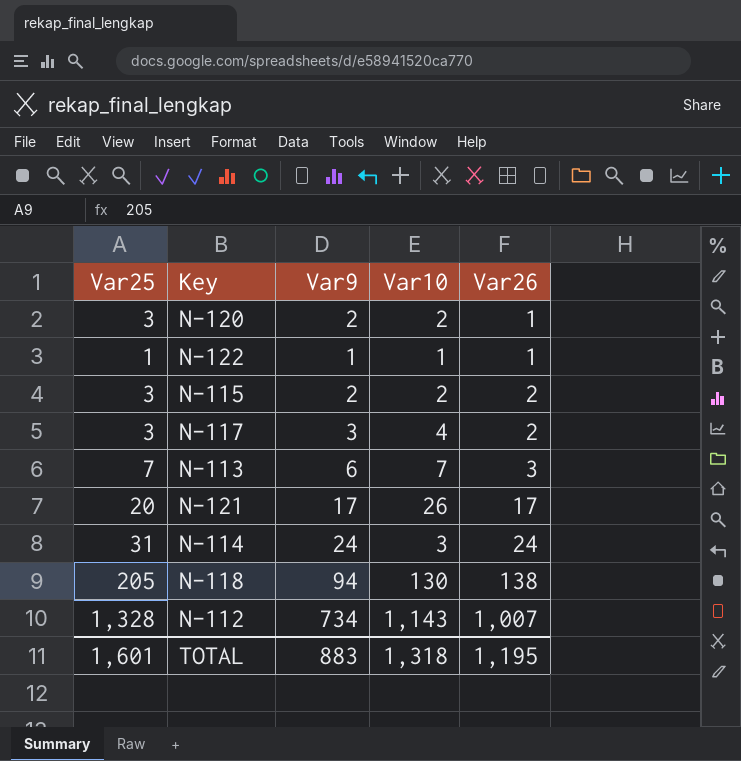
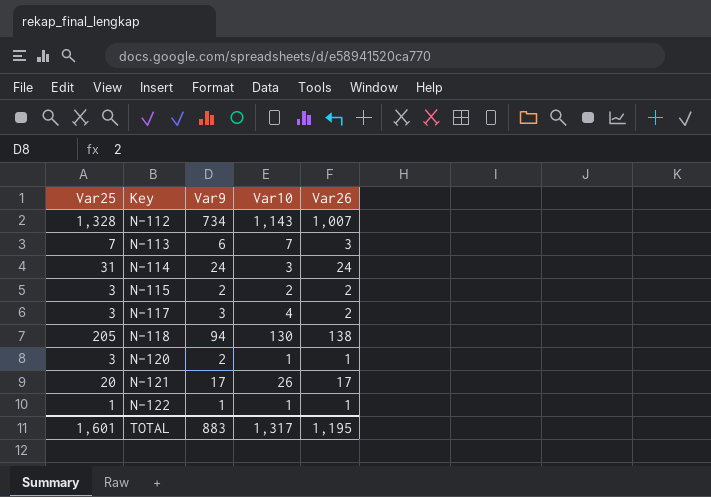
row order: Var26 ascending -> Key ascending
N-120 | Var10: 2 -> 1
TOTAL | Var10: 1,318 -> 1,317

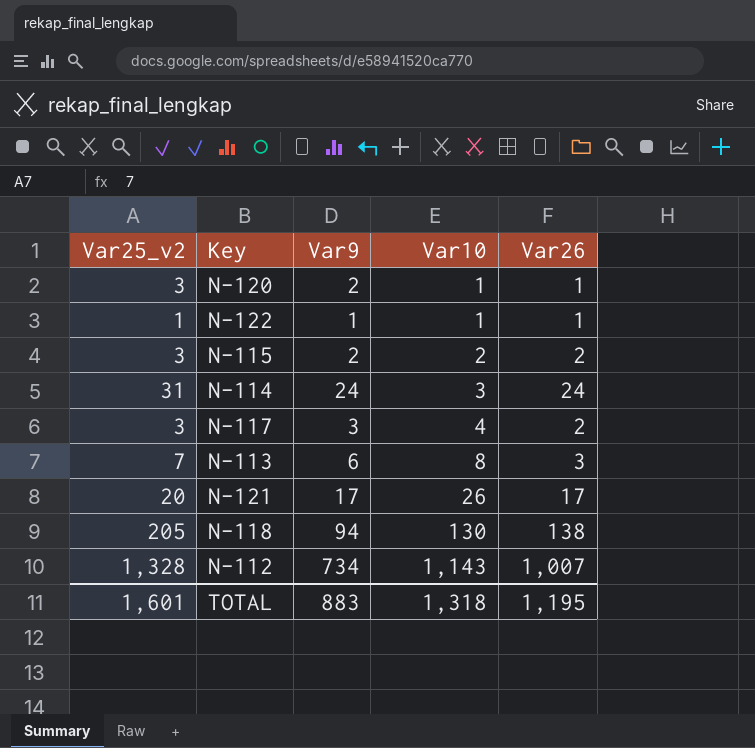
row order: Key ascending -> Var10 ascending
column name: Var25 -> Var25_v2
N-113 | Var10: 7 -> 8
TOTAL | Var10: 1,317 -> 1,318

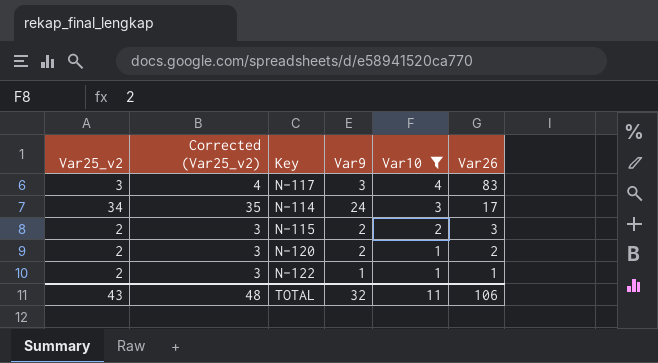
filter: none -> Var10 <= 4
row order: Var10 ascending -> Var10 descending
column Corrected (Var25_v2) | formula: none -> [Var25_v2] + 1
N-117 | Var26: 2 -> 83
N-114 | Var25_v2: 31 -> 34
N-114 | Var26: 24 -> 17
N-115 | Var25_v2: 3 -> 2
N-115 | Var26: 2 -> 3
N-120 | Var25_v2: 3 -> 2
N-120 | Var26: 1 -> 2
N-122 | Var25_v2: 1 -> 2
TOTAL | Var25_v2: 1,601 -> 43
TOTAL | Var9: 883 -> 32
TOTAL | Var10: 1,318 -> 11
TOTAL | Var26: 1,195 -> 106

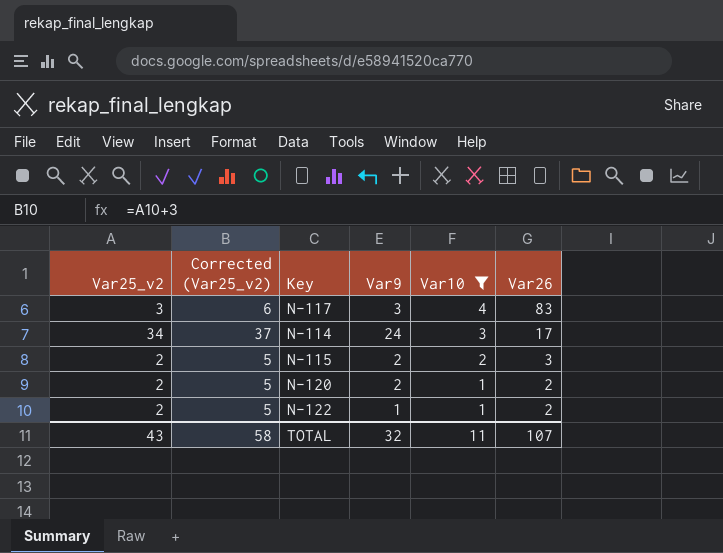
column Corrected (Var25_v2) | formula: [Var25_v2] + 1 -> [Var25_v2] + 3
N-122 | Var26: 1 -> 2
TOTAL | Corrected (Var25_v2): 48 -> 58
TOTAL | Var26: 106 -> 107

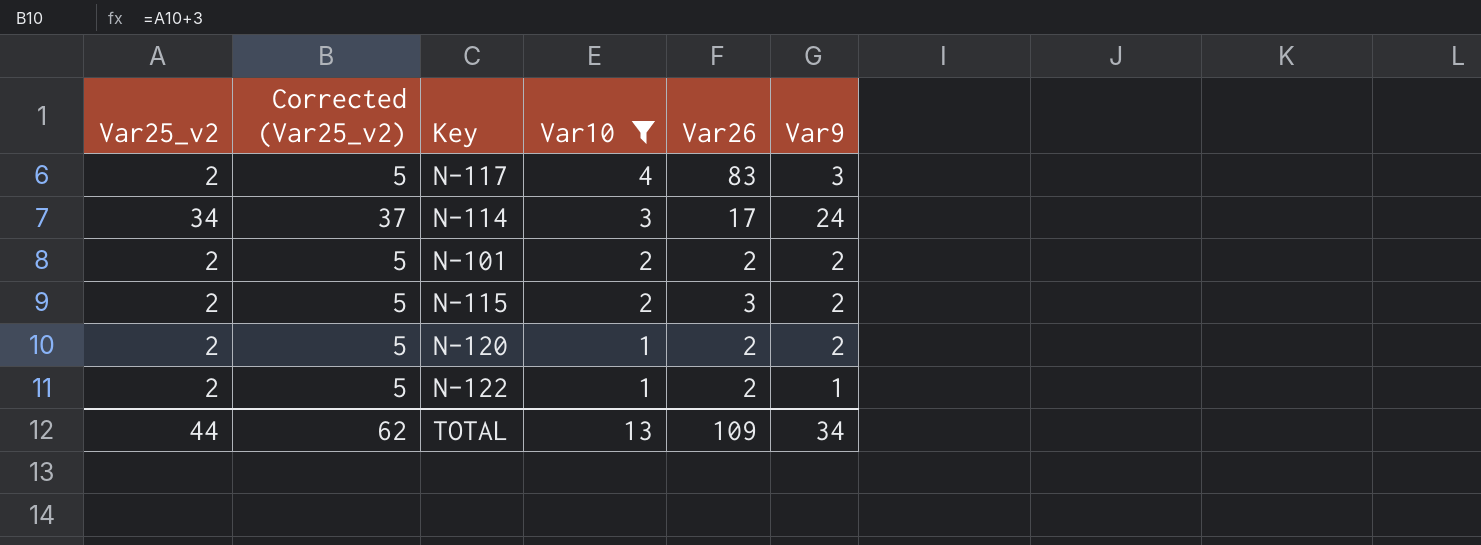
column Var9 | position: 4 -> 6
N-117 | Var25_v2: 3 -> 2
N-117 | Corrected (Var25_v2): 6 -> 5
row N-101: none -> 2 | 5 | 2 | 2 | 2
TOTAL | Var25_v2: 43 -> 44
TOTAL | Corrected (Var25_v2): 58 -> 62
TOTAL | Var10: 11 -> 13
TOTAL | Var26: 107 -> 109
TOTAL | Var9: 32 -> 34

